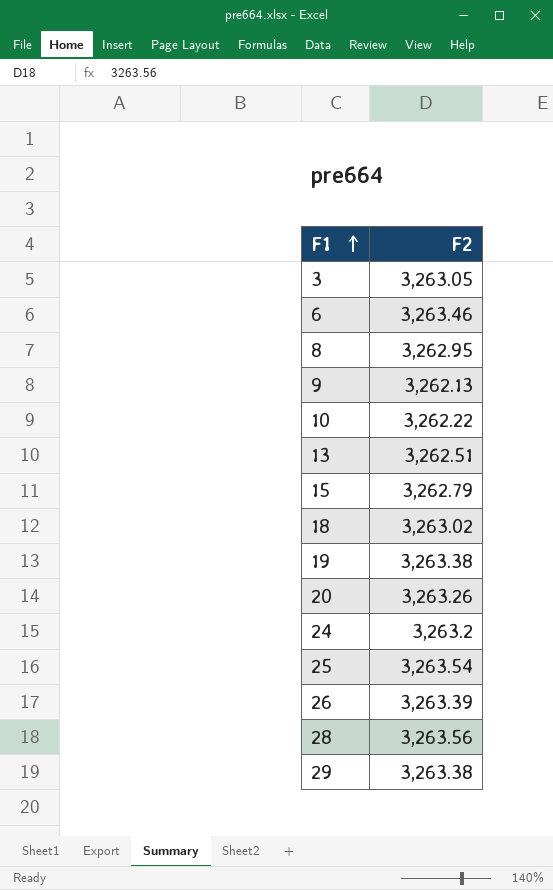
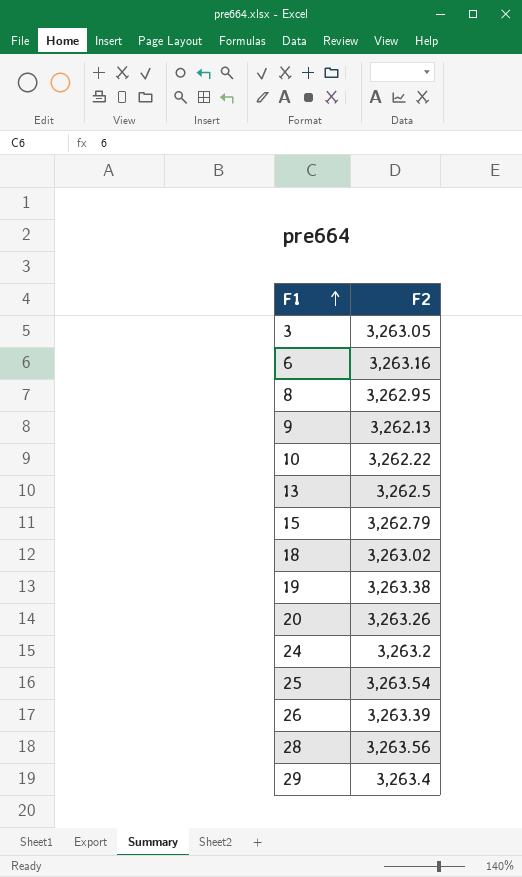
6 | F2: 3,263.46 -> 3,263.16
13 | F2: 3,262.51 -> 3,262.5
29 | F2: 3,263.38 -> 3,263.4

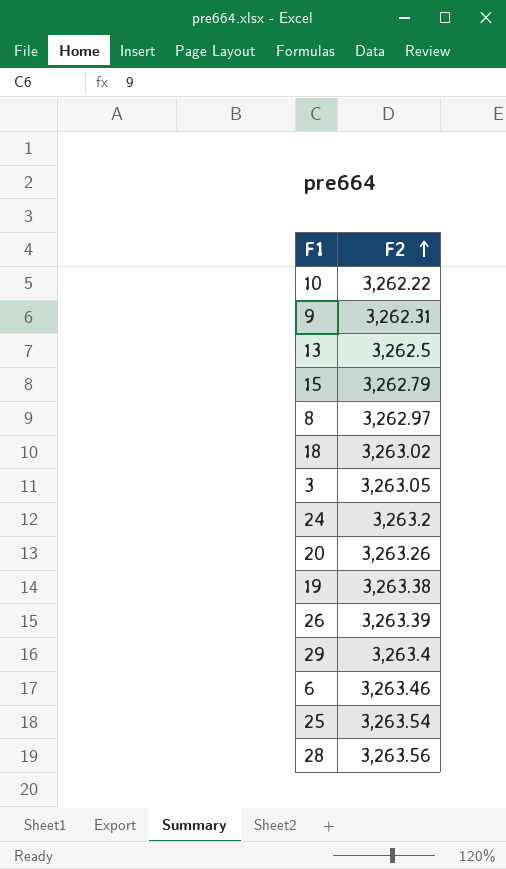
row order: F1 ascending -> F2 ascending
9 | F2: 3,262.13 -> 3,262.31
8 | F2: 3,262.95 -> 3,262.97
6 | F2: 3,263.16 -> 3,263.46

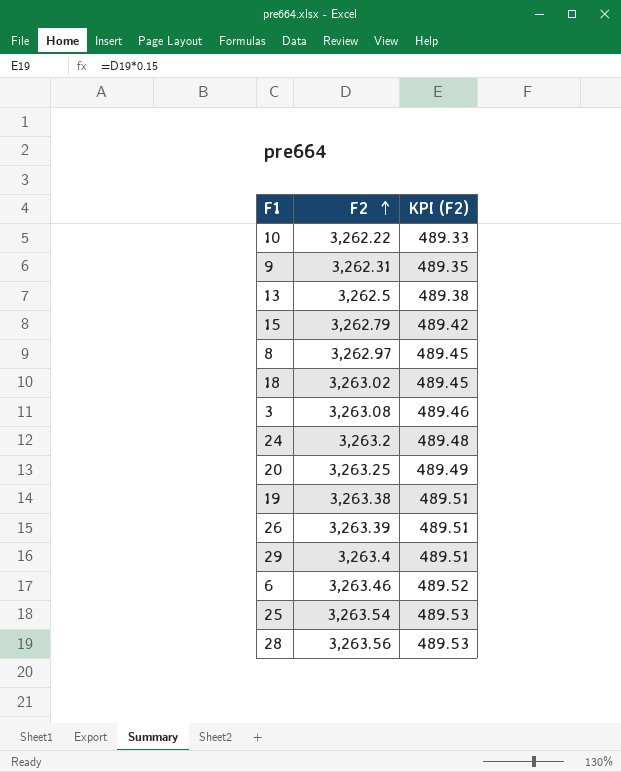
column KPI (F2) | formula: none -> [F2] * 0.15
3 | F2: 3,263.05 -> 3,263.08
20 | F2: 3,263.26 -> 3,263.25

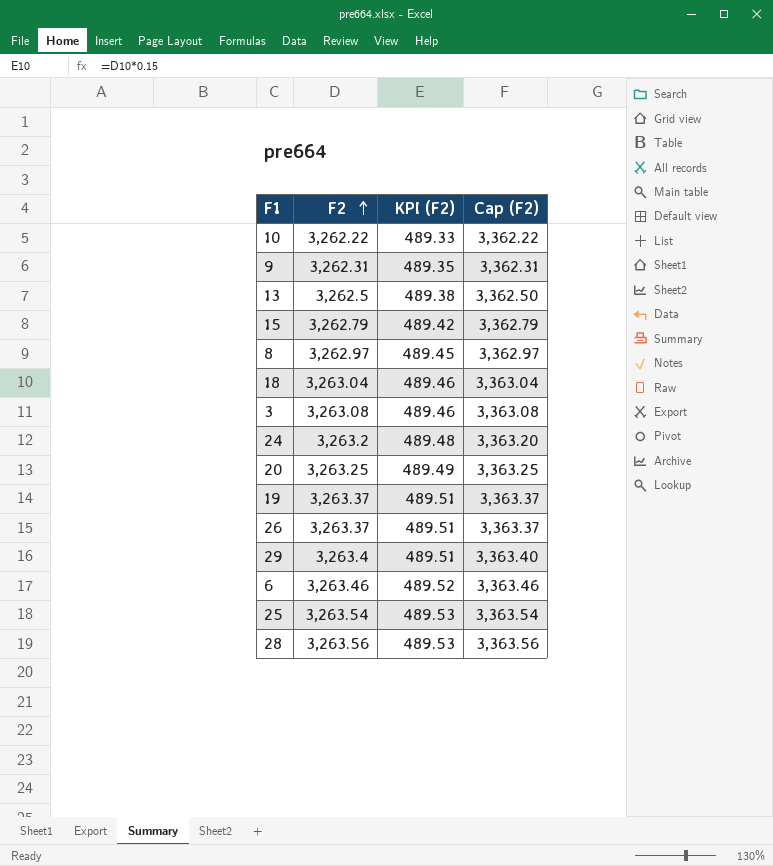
column Cap (F2) | formula: none -> [F2] + 100
18 | F2: 3,263.02 -> 3,263.04
18 | KPI (F2): 489.45 -> 489.46
19 | F2: 3,263.38 -> 3,263.37
26 | F2: 3,263.39 -> 3,263.37

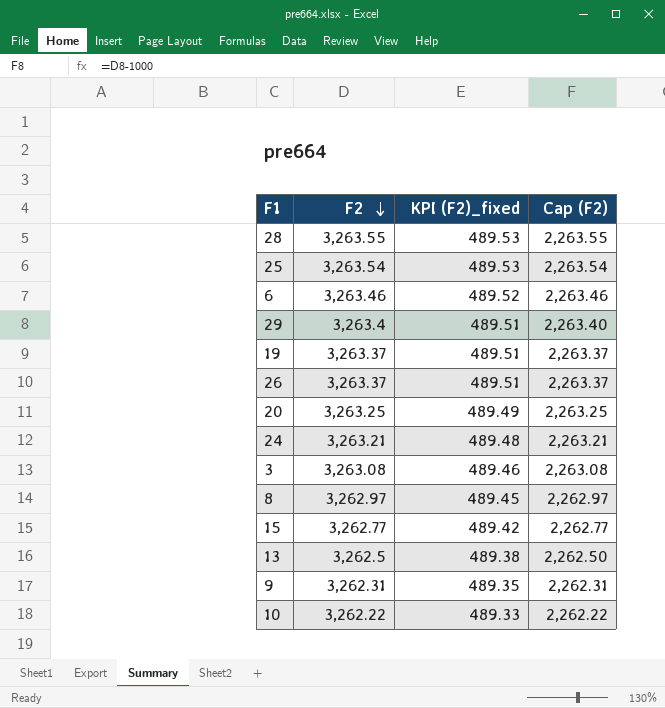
row order: F2 ascending -> F2 descending
column name: KPI (F2) -> KPI (F2)_fixed
column Cap (F2) | formula: [F2] + 100 -> [F2] - 1000
row 18: 3,263.04 | 489.46 | 3,363.04 -> none
28 | F2: 3,263.56 -> 3,263.55
24 | F2: 3,263.2 -> 3,263.21
15 | F2: 3,262.79 -> 3,262.77

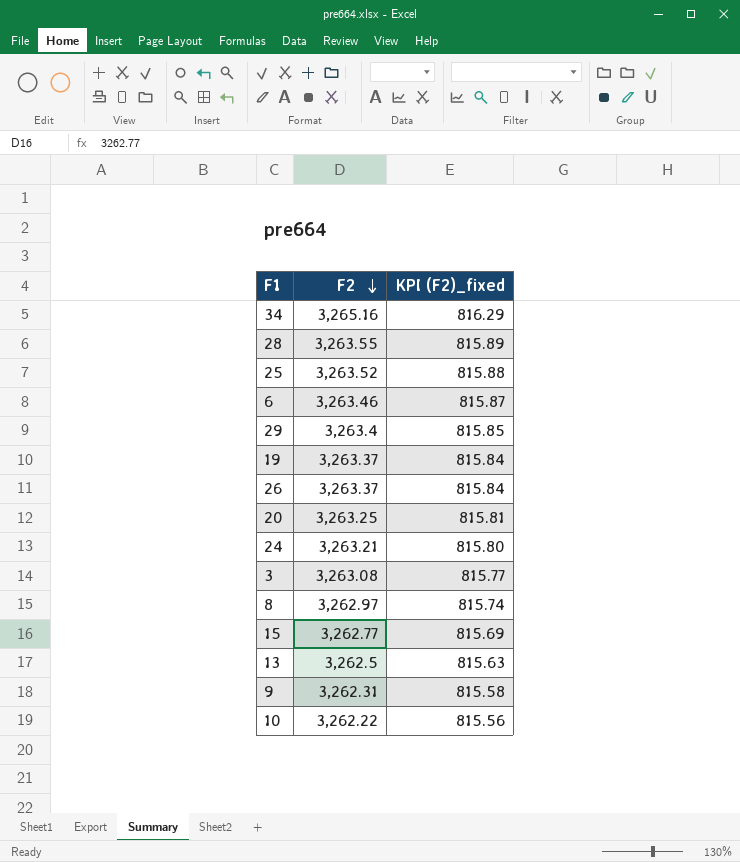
column Cap (F2) | formula: [F2] - 1000 -> none
column KPI (F2)_fixed | formula: [F2] * 0.15 -> [F2] * 0.25
row 34: none -> 3,265.16 | 816.29
25 | F2: 3,263.54 -> 3,263.52

